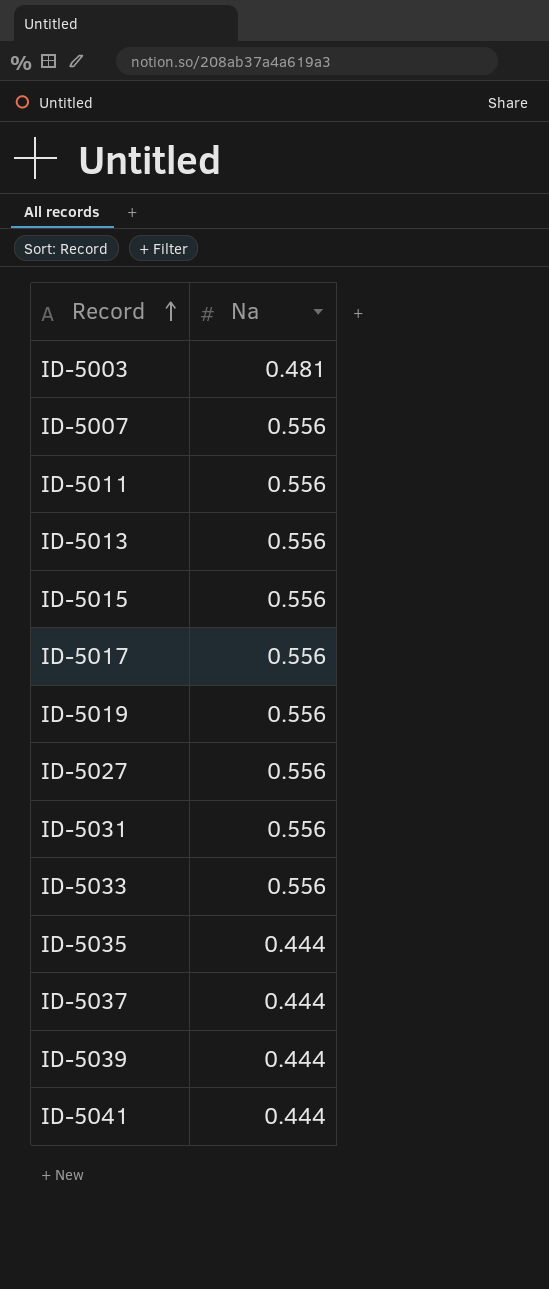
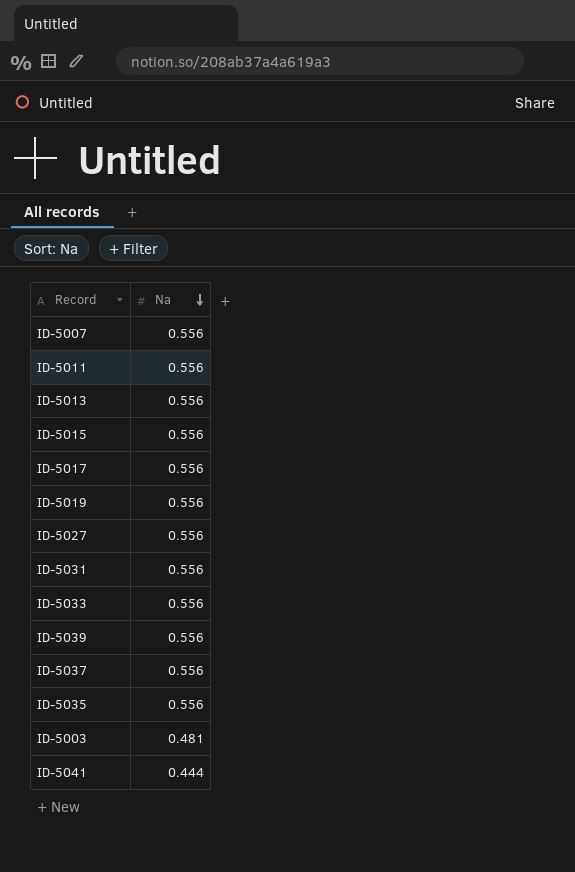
row order: Record ascending -> Na descending
ID-5039 | Na: 0.444 -> 0.556
ID-5037 | Na: 0.444 -> 0.556
ID-5035 | Na: 0.444 -> 0.556

